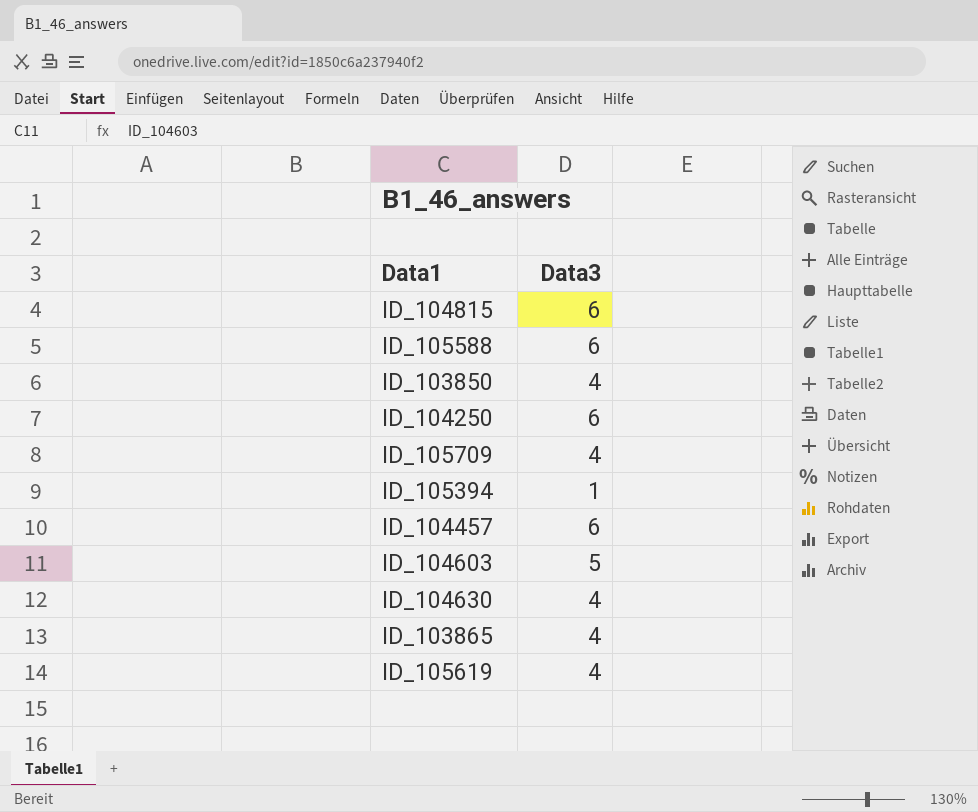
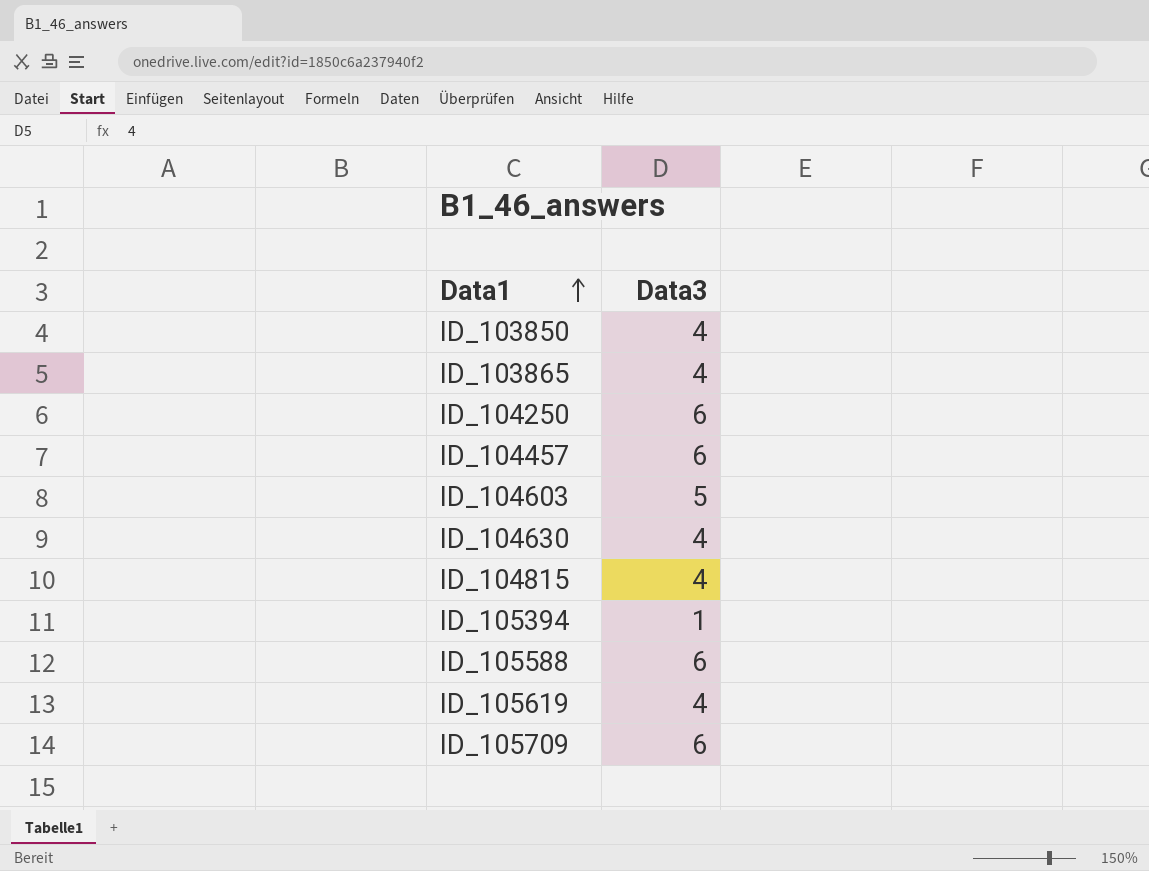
row order: none -> Data1 ascending
ID_104815 | Data3: 6 -> 4
ID_105709 | Data3: 4 -> 6

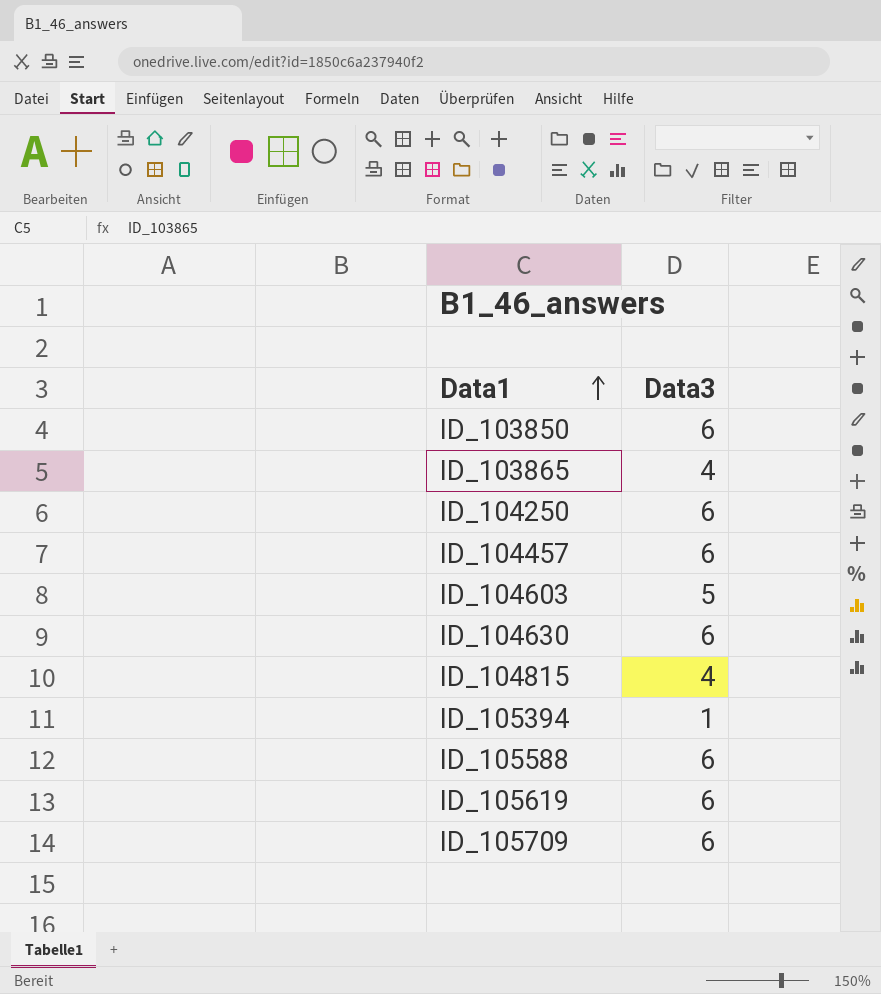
ID_103850 | Data3: 4 -> 6
ID_104630 | Data3: 4 -> 6
ID_105619 | Data3: 4 -> 6

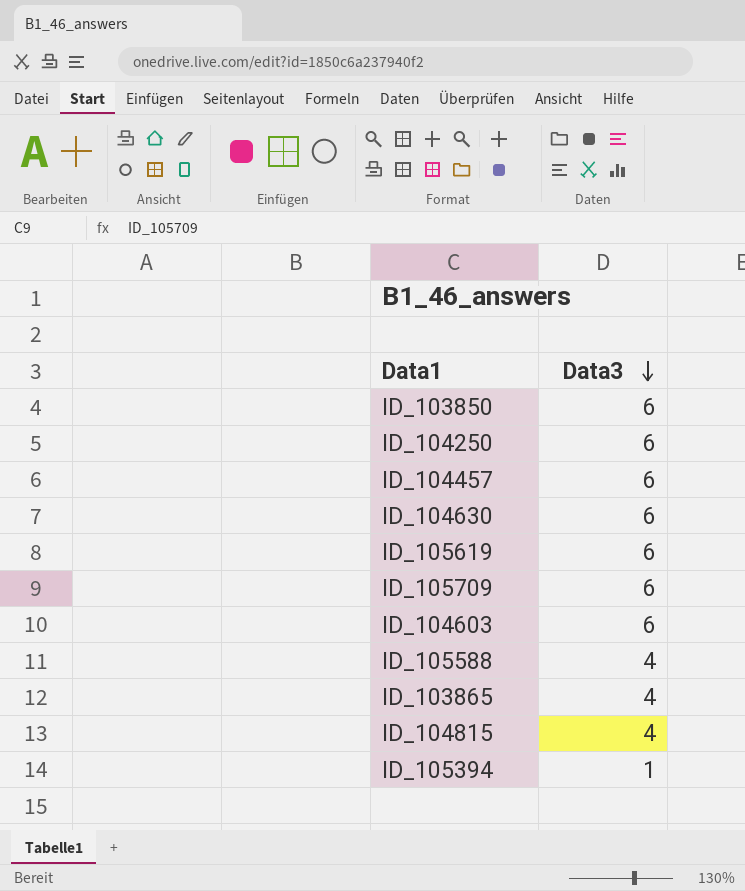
row order: Data1 ascending -> Data3 descending
ID_104603 | Data3: 5 -> 6
ID_105588 | Data3: 6 -> 4

